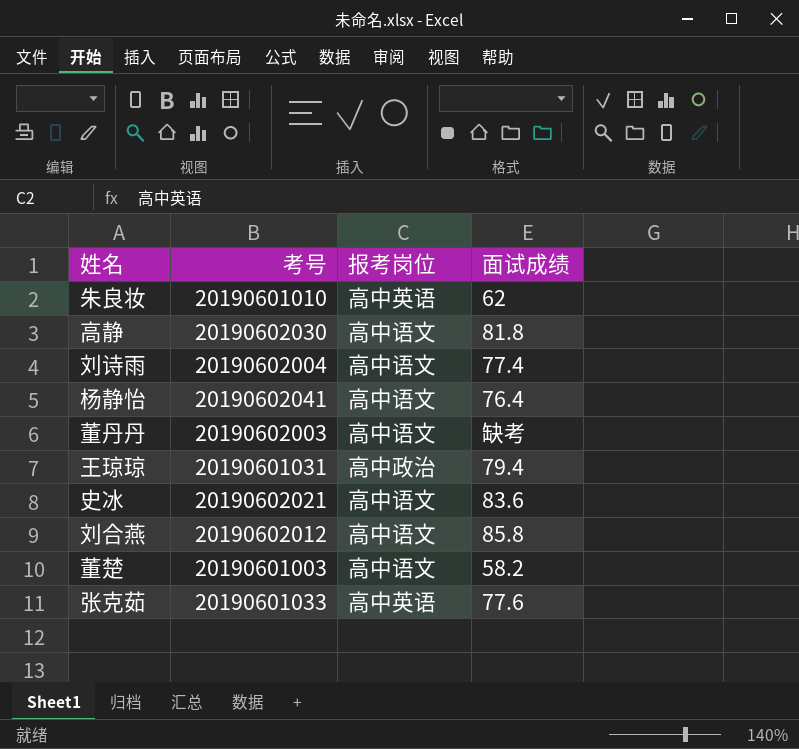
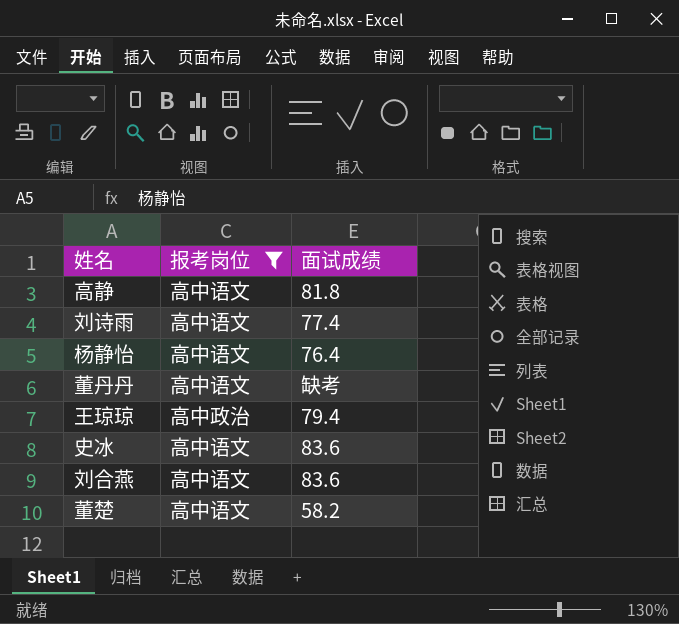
filter: none -> 报考岗位 != 高中英语
column 考号 | position: 2 -> none
刘合燕 | 面试成绩: 85.8 -> 83.6

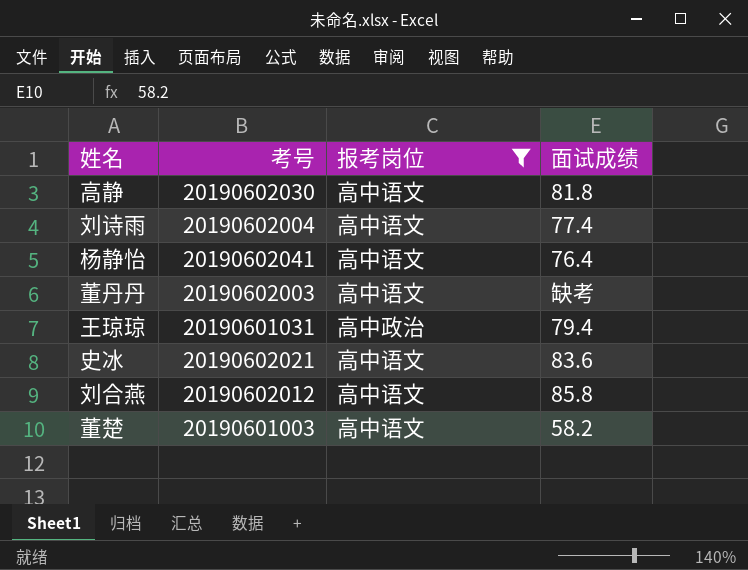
column 考号 | position: none -> 2
刘合燕 | 面试成绩: 83.6 -> 85.8

